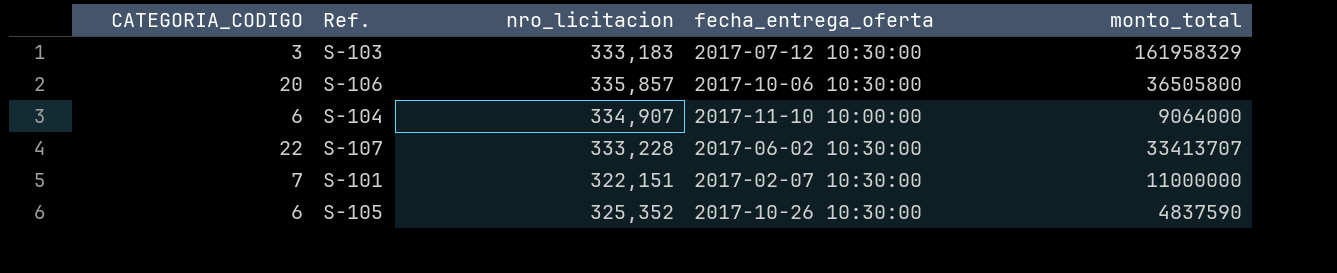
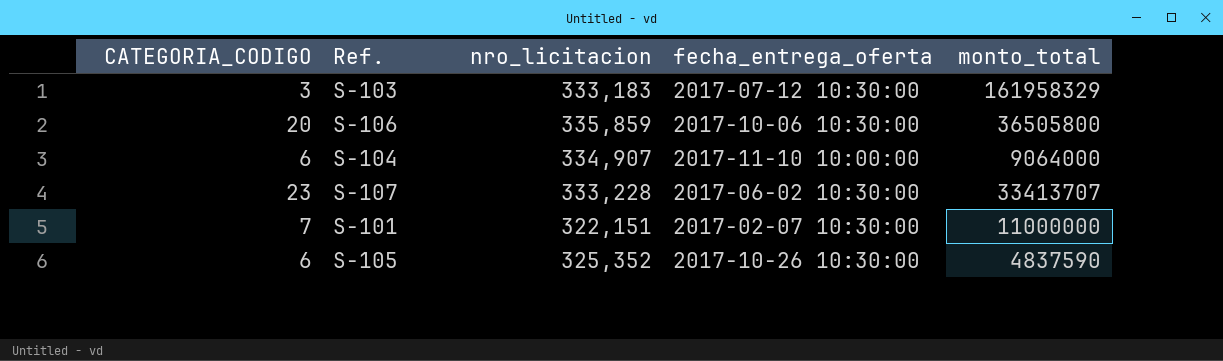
S-106 | nro_licitacion: 335,857 -> 335,859
S-107 | CATEGORIA_CODIGO: 22 -> 23

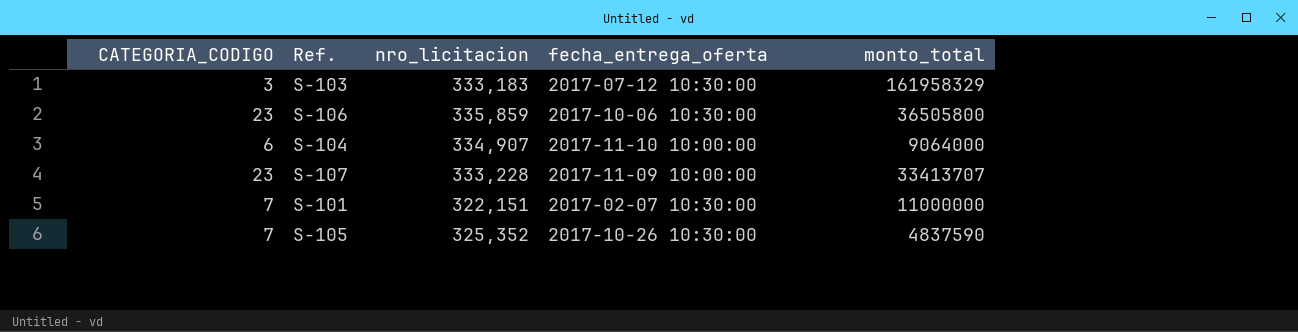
S-106 | CATEGORIA_CODIGO: 20 -> 23
S-107 | fecha_entrega_oferta: 2017-06-02 10:30:00 -> 2017-11-09 10:00:00
S-105 | CATEGORIA_CODIGO: 6 -> 7

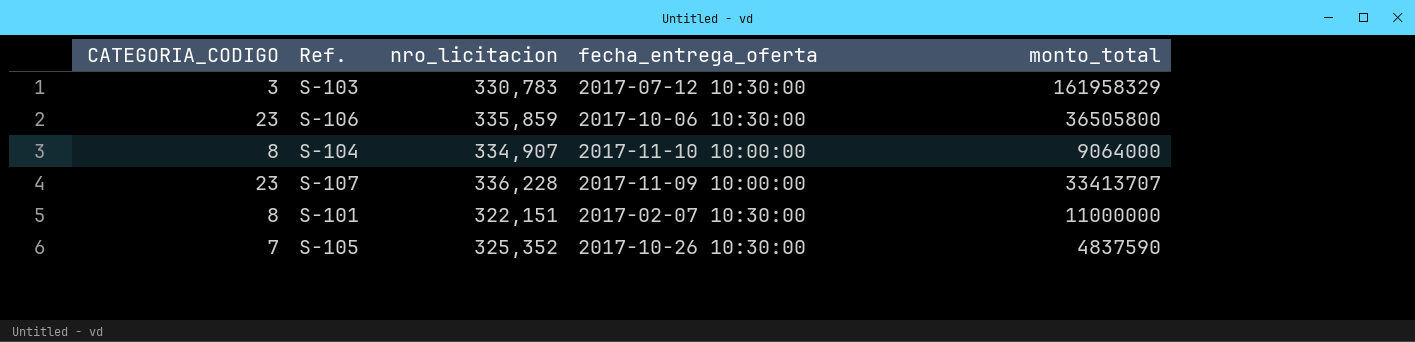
S-103 | nro_licitacion: 333,183 -> 330,783
S-104 | CATEGORIA_CODIGO: 6 -> 8
S-107 | nro_licitacion: 333,228 -> 336,228
S-101 | CATEGORIA_CODIGO: 7 -> 8

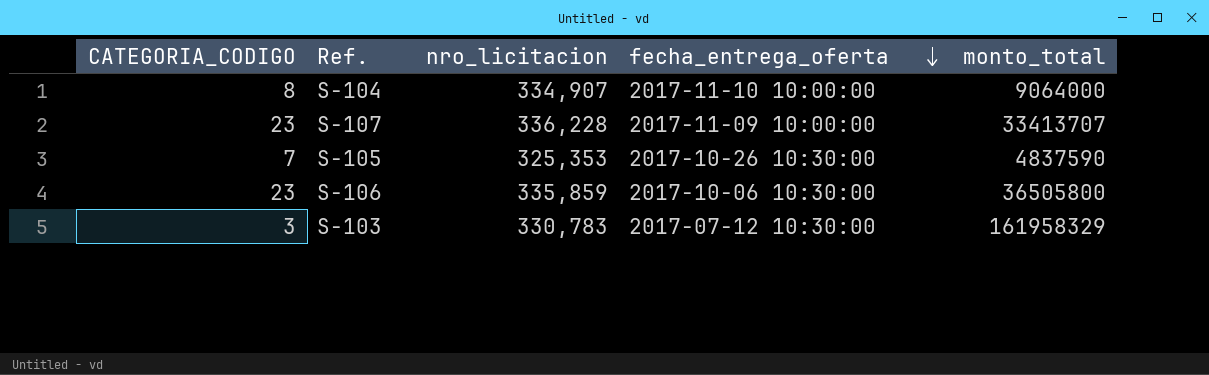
row order: none -> fecha_entrega_oferta descending
row S-101: 8 | 322,151 | 2017-02-07 10:30:00 | 11000000 -> none
S-105 | nro_licitacion: 325,352 -> 325,353

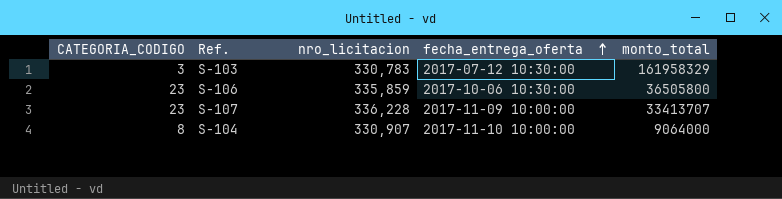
row order: fecha_entrega_oferta descending -> fecha_entrega_oferta ascending
row S-105: 7 | 325,353 | 2017-10-26 10:30:00 | 4837590 -> none
S-104 | nro_licitacion: 334,907 -> 330,907

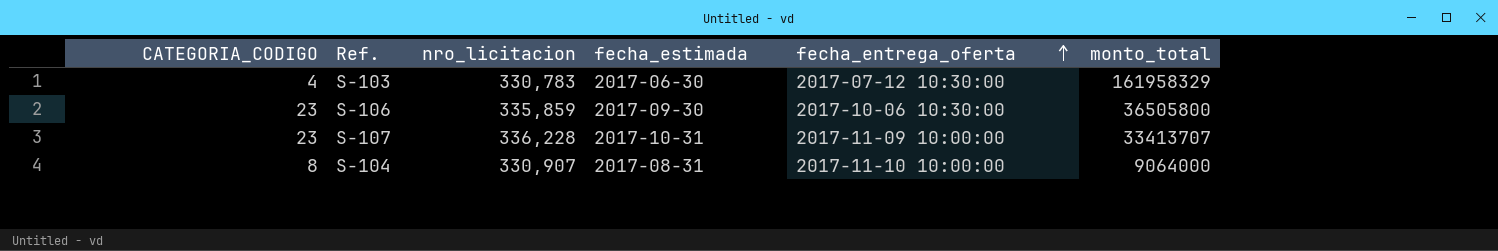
column fecha_estimada | position: none -> 4
S-103 | CATEGORIA_CODIGO: 3 -> 4

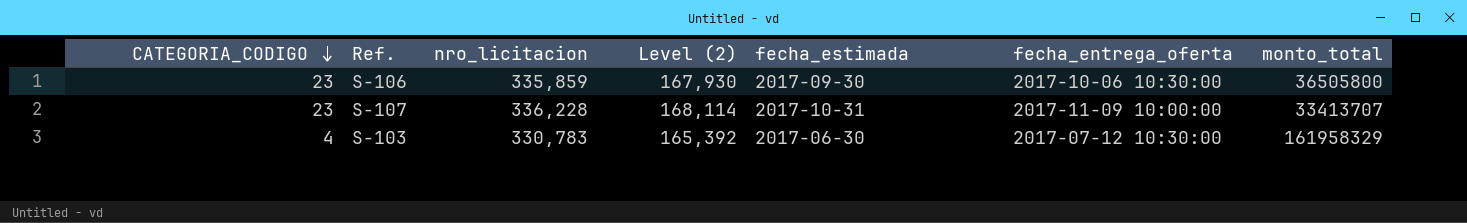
row order: fecha_entrega_oferta ascending -> CATEGORIA_CODIGO descending
column Level (2) | formula: none -> [nro_licitacion] * 0.5
row S-104: 8 | 330,907 | 2017-08-31 | 2017-11-10 10:00:00 | 9064000 -> none

